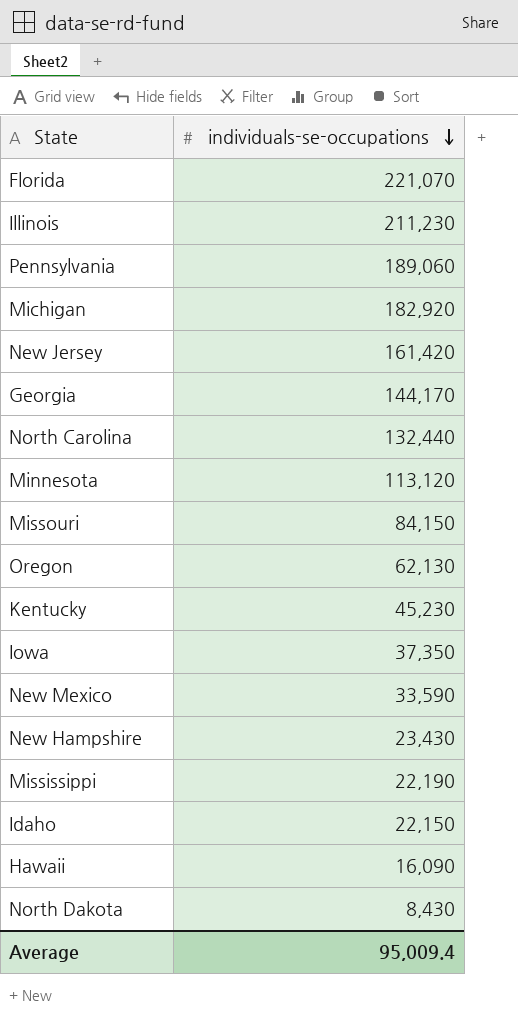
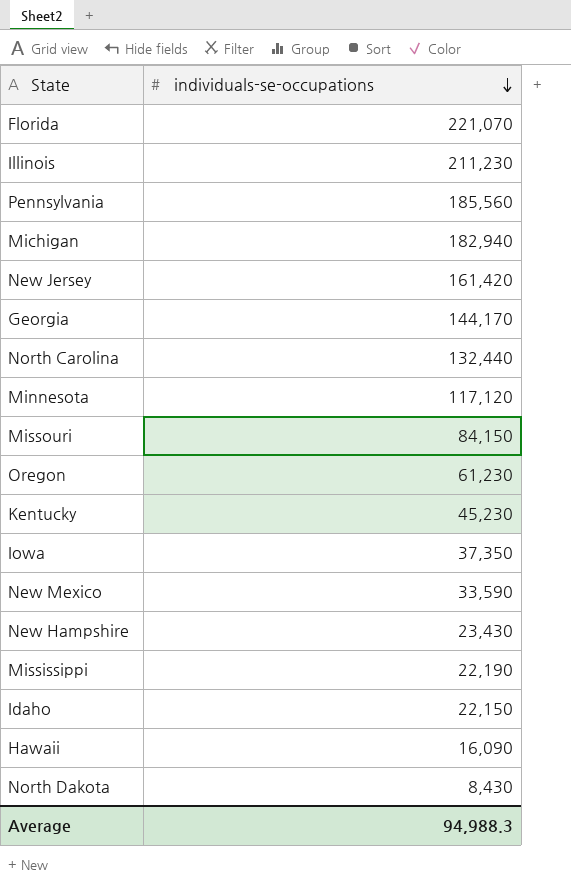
Pennsylvania | individuals-se-occupations: 189,060 -> 185,560
Michigan | individuals-se-occupations: 182,920 -> 182,940
Minnesota | individuals-se-occupations: 113,120 -> 117,120
Oregon | individuals-se-occupations: 62,130 -> 61,230
Average | individuals-se-occupations: 95,009.4 -> 94,988.3

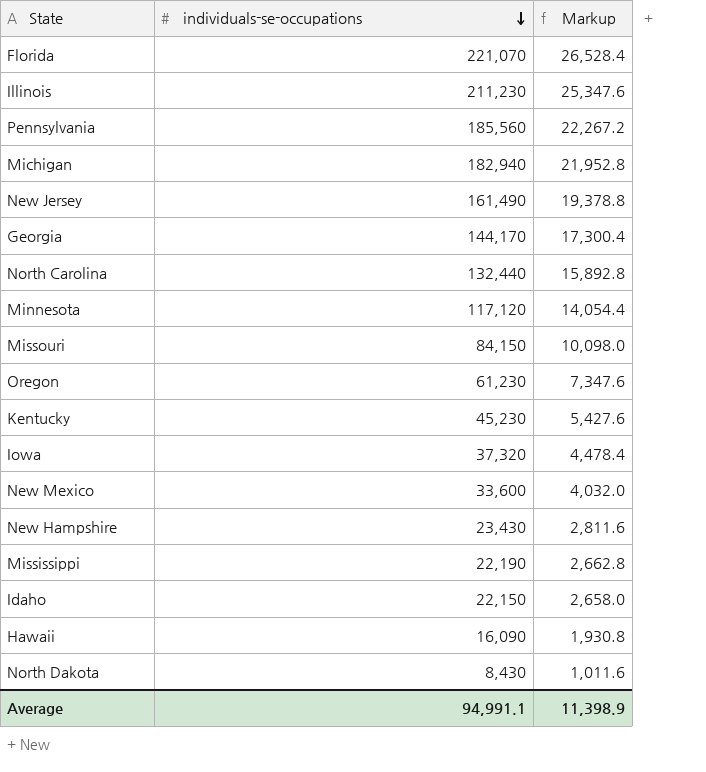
column Markup | formula: none -> [individuals-se-occupations] * 0.12
New Jersey | individuals-se-occupations: 161,420 -> 161,490
Iowa | individuals-se-occupations: 37,350 -> 37,320
New Mexico | individuals-se-occupations: 33,590 -> 33,600
Average | individuals-se-occupations: 94,988.3 -> 94,991.1

